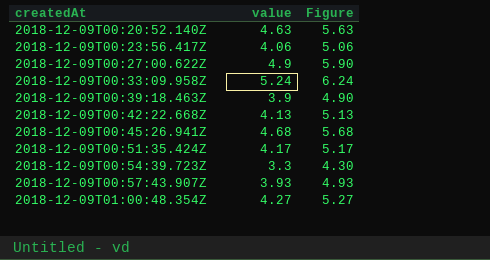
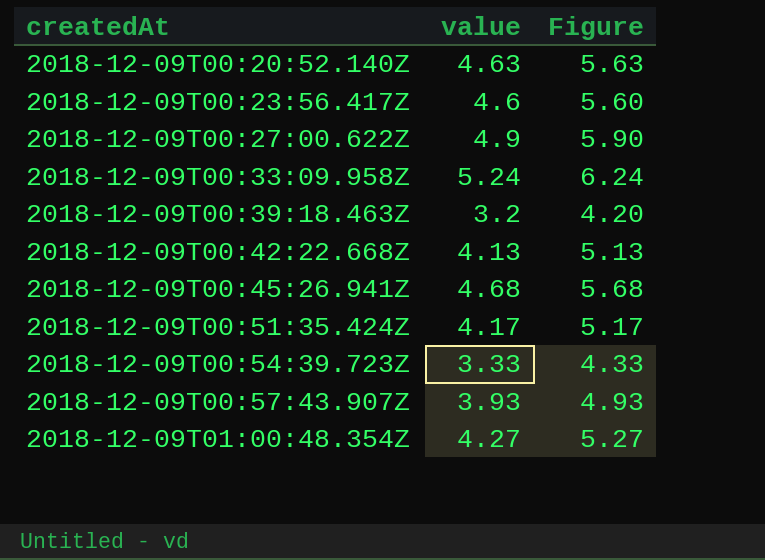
2018-12-09T00:23:56.417Z | value: 4.06 -> 4.6
2018-12-09T00:23:56.417Z | Figure: 5.06 -> 5.60
2018-12-09T00:39:18.463Z | value: 3.9 -> 3.2
2018-12-09T00:39:18.463Z | Figure: 4.90 -> 4.20
2018-12-09T00:54:39.723Z | value: 3.3 -> 3.33
2018-12-09T00:54:39.723Z | Figure: 4.30 -> 4.33

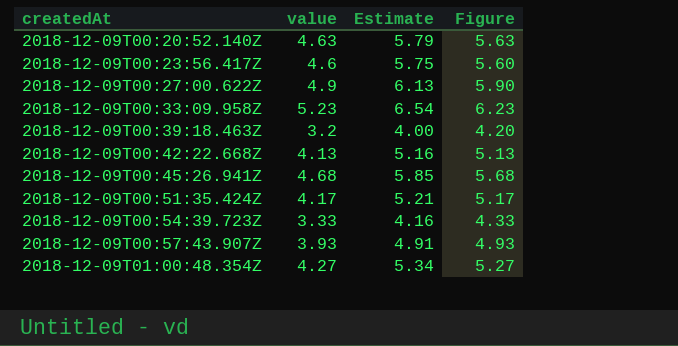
column Estimate | formula: none -> [value] * 1.25
2018-12-09T00:33:09.958Z | value: 5.24 -> 5.23
2018-12-09T00:33:09.958Z | Figure: 6.24 -> 6.23

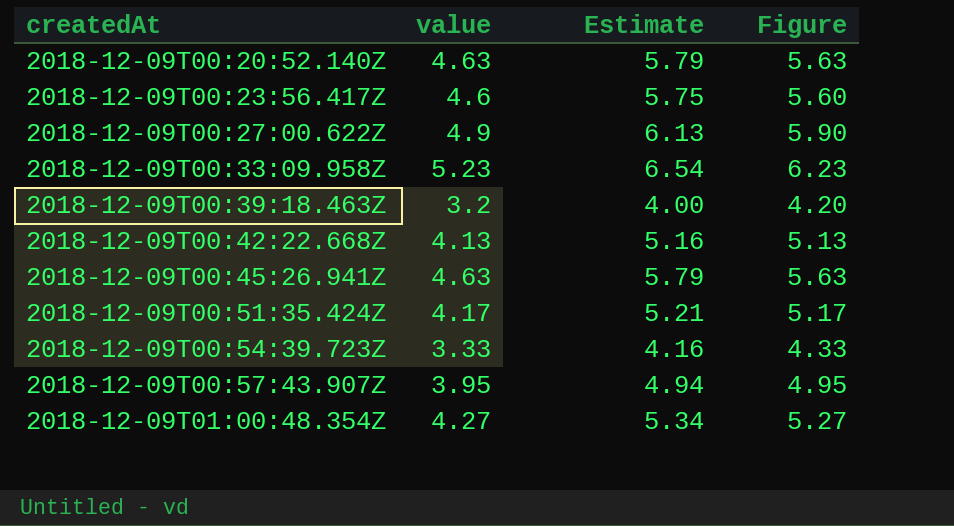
2018-12-09T00:45:26.941Z | value: 4.68 -> 4.63
2018-12-09T00:45:26.941Z | Estimate: 5.85 -> 5.79
2018-12-09T00:45:26.941Z | Figure: 5.68 -> 5.63
2018-12-09T00:57:43.907Z | value: 3.93 -> 3.95
2018-12-09T00:57:43.907Z | Estimate: 4.91 -> 4.94
2018-12-09T00:57:43.907Z | Figure: 4.93 -> 4.95

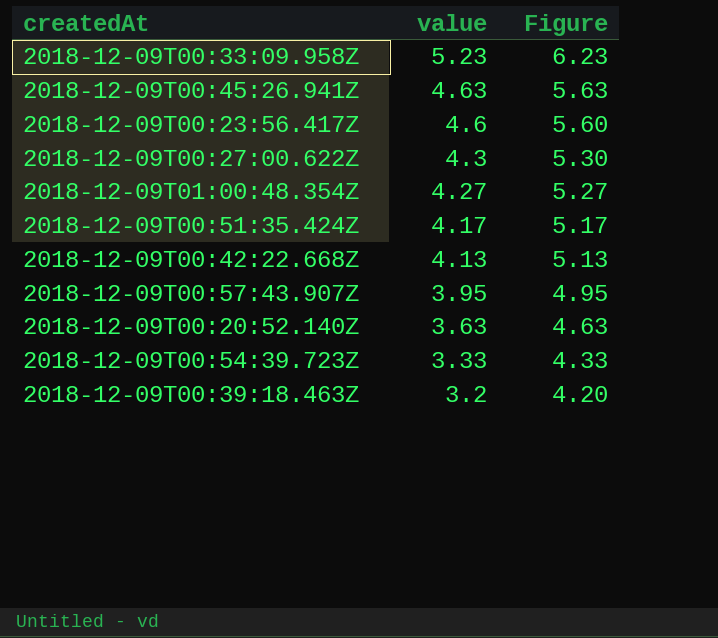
row order: createdAt ascending -> value descending
column Estimate | formula: [value] * 1.25 -> none
2018-12-09T00:27:00.622Z | value: 4.9 -> 4.3
2018-12-09T00:27:00.622Z | Figure: 5.90 -> 5.30
2018-12-09T00:20:52.140Z | value: 4.63 -> 3.63
2018-12-09T00:20:52.140Z | Figure: 5.63 -> 4.63

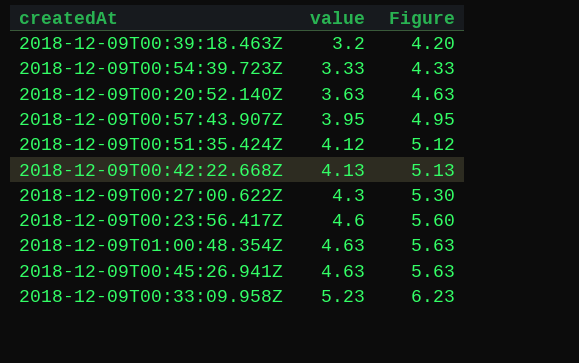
row order: value descending -> value ascending
2018-12-09T00:51:35.424Z | value: 4.17 -> 4.12
2018-12-09T00:51:35.424Z | Figure: 5.17 -> 5.12
2018-12-09T01:00:48.354Z | value: 4.27 -> 4.63
2018-12-09T01:00:48.354Z | Figure: 5.27 -> 5.63

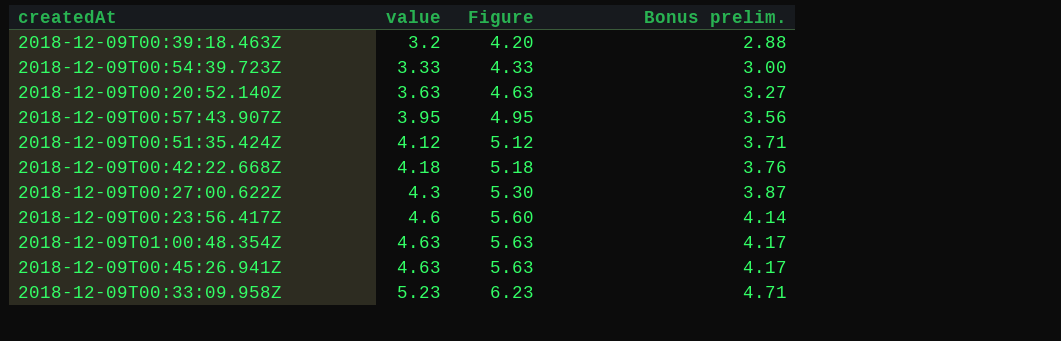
column Bonus prelim. | formula: none -> [value] * 0.9
2018-12-09T00:42:22.668Z | value: 4.13 -> 4.18
2018-12-09T00:42:22.668Z | Figure: 5.13 -> 5.18

